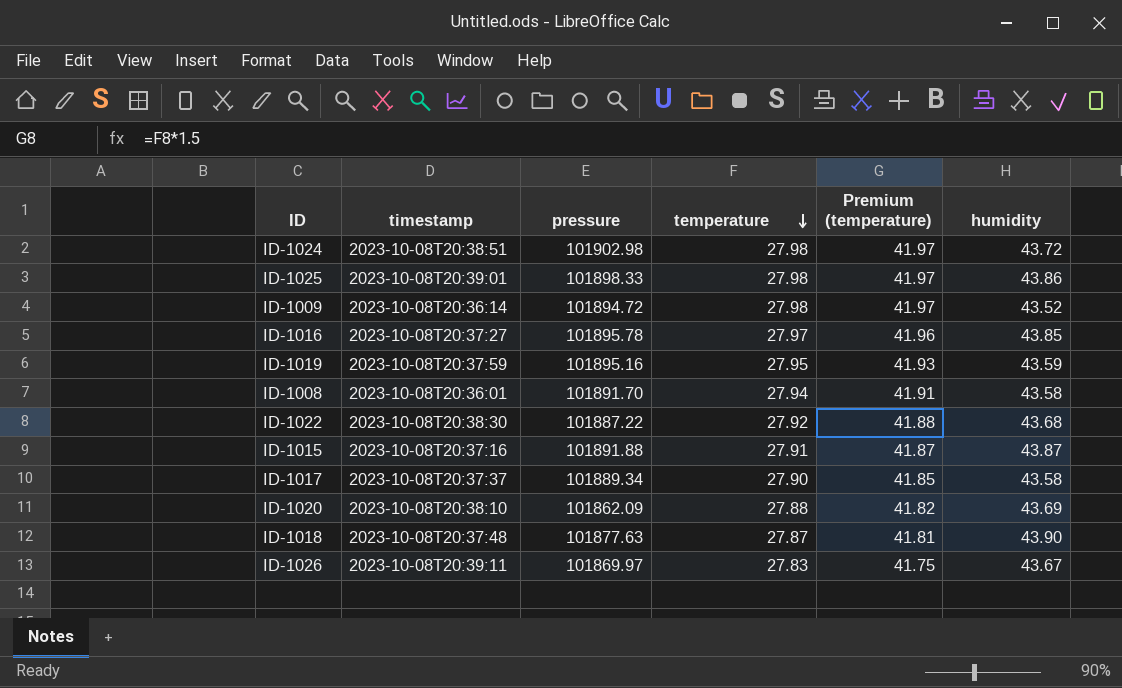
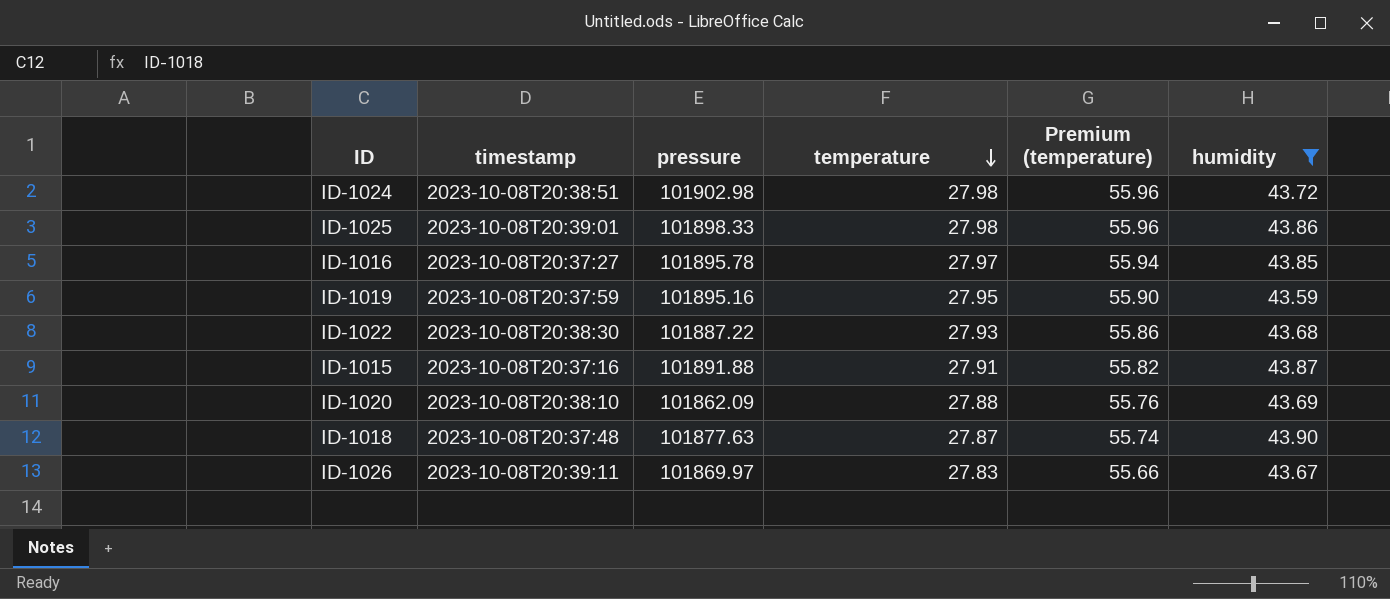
filter: none -> humidity >= 43.59
column Premium (temperature) | formula: [temperature] * 1.5 -> [temperature] * 2
ID-1022 | temperature: 27.92 -> 27.93

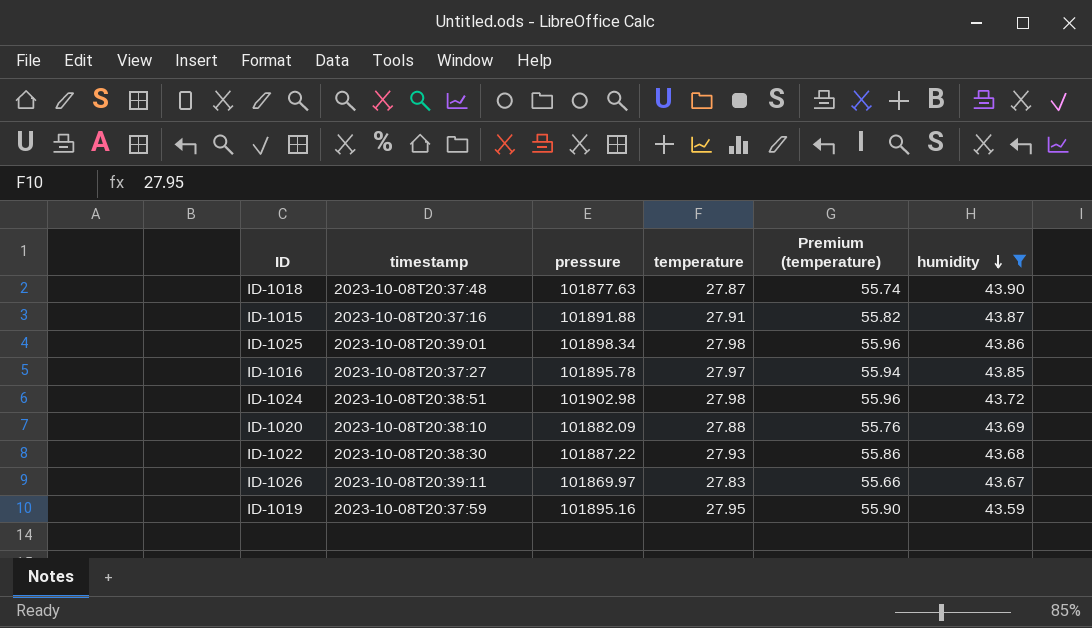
row order: temperature descending -> humidity descending
ID-1025 | pressure: 101898.33 -> 101898.34
ID-1020 | pressure: 101862.09 -> 101882.09

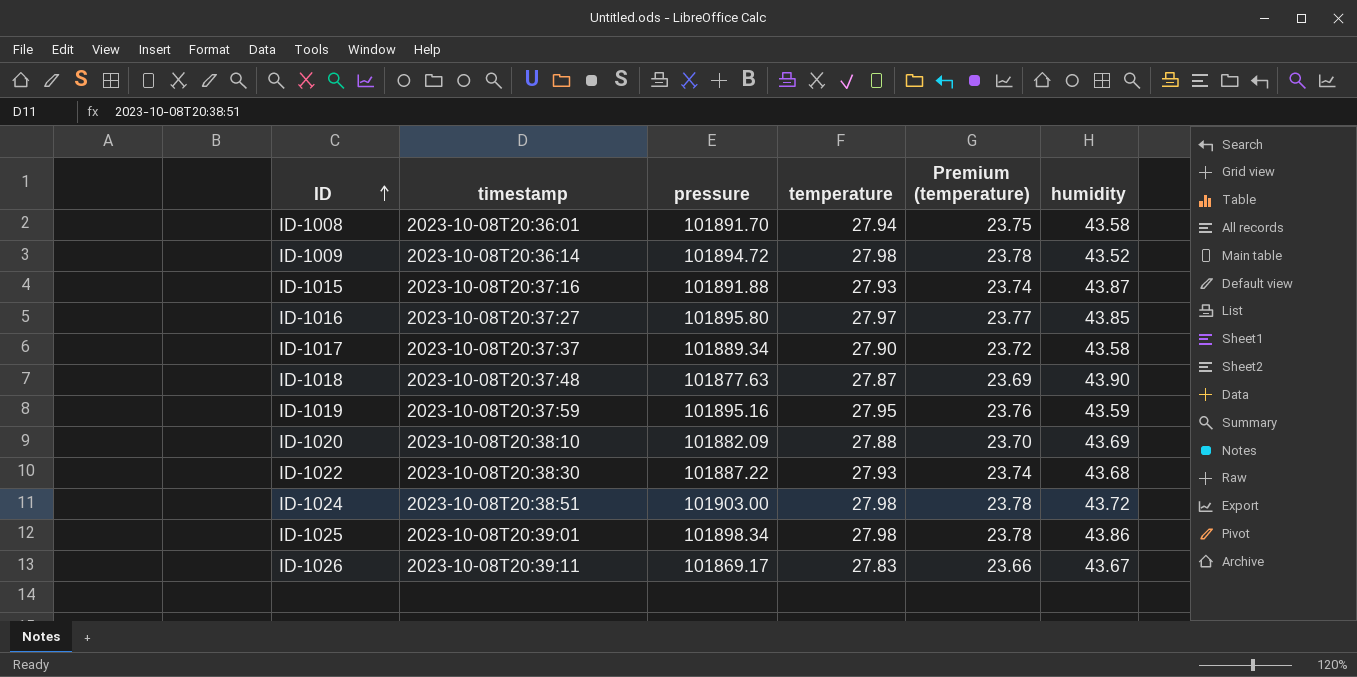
filter: humidity >= 43.59 -> none
row order: humidity descending -> ID ascending
column Premium (temperature) | formula: [temperature] * 2 -> [temperature] * 0.85
ID-1015 | temperature: 27.91 -> 27.93
ID-1016 | pressure: 101895.78 -> 101895.80
ID-1024 | pressure: 101902.98 -> 101903.00
ID-1026 | pressure: 101869.97 -> 101869.17

